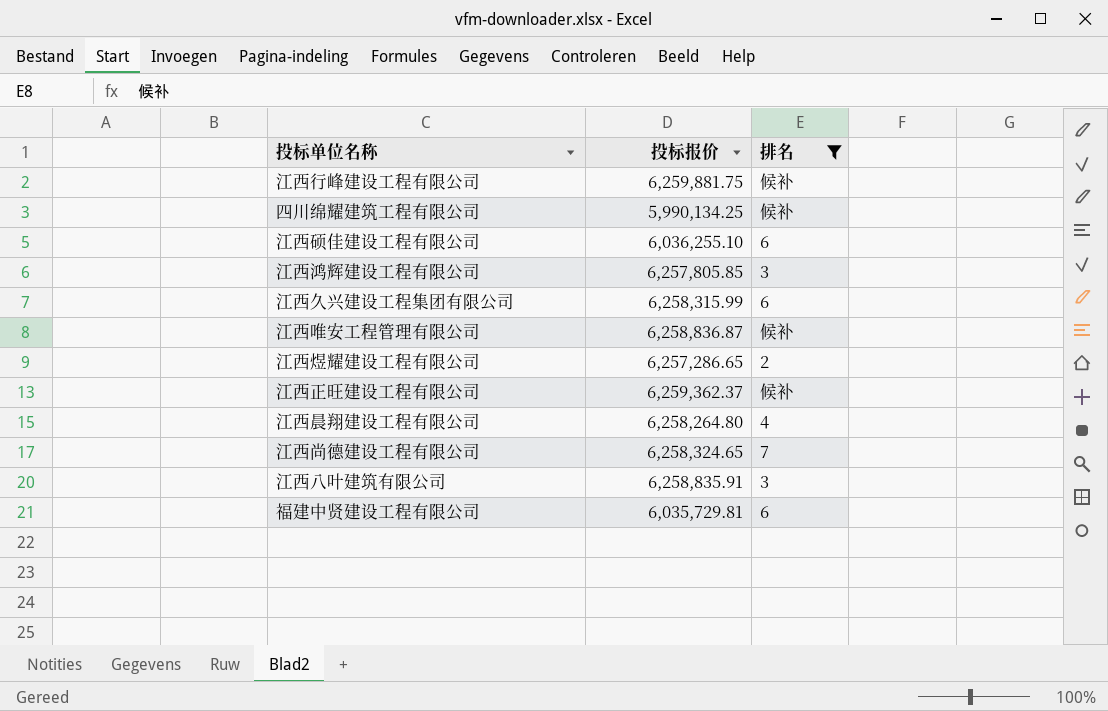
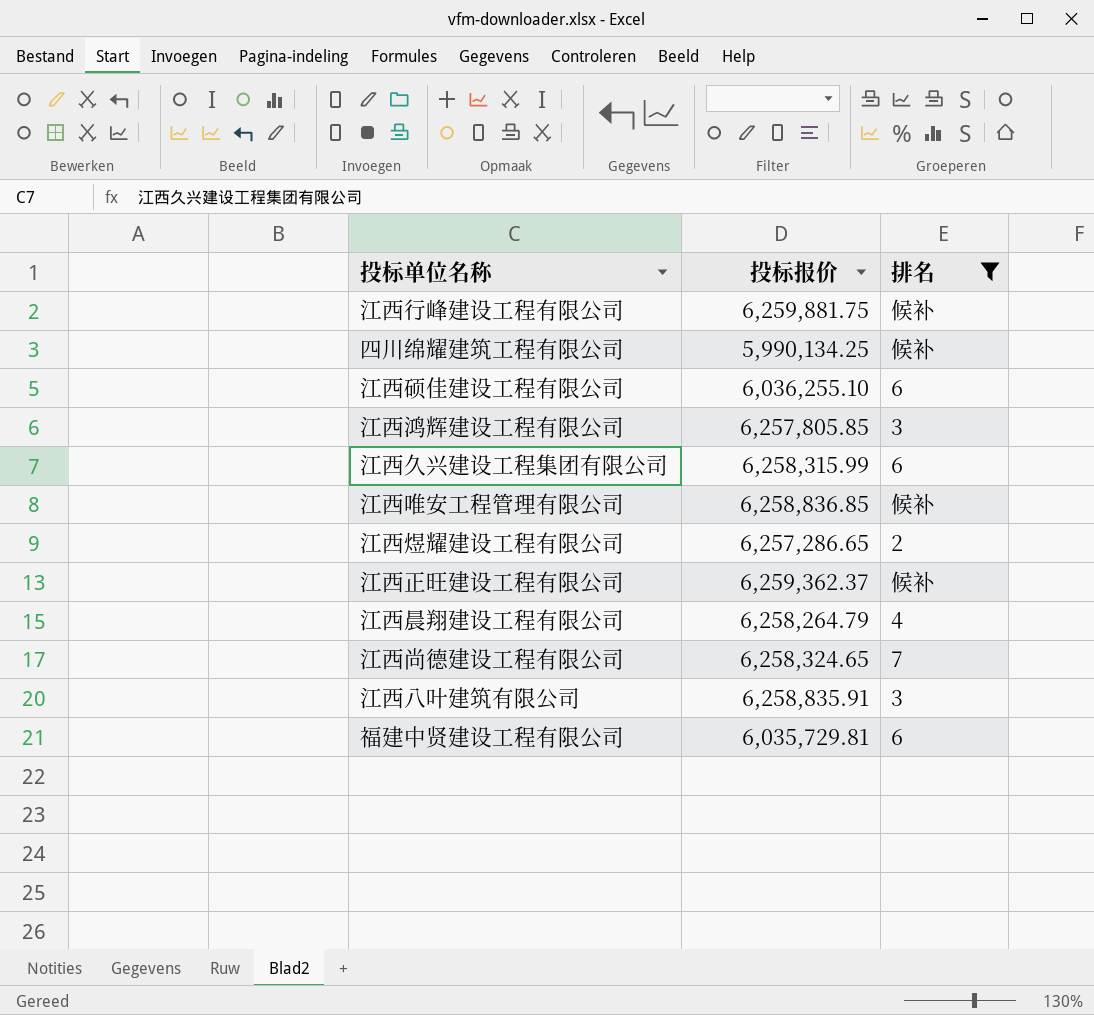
江西唯安工程管理有限公司 | 投标报价: 6,258,836.87 -> 6,258,836.85
江西晨翔建设工程有限公司 | 投标报价: 6,258,264.80 -> 6,258,264.79

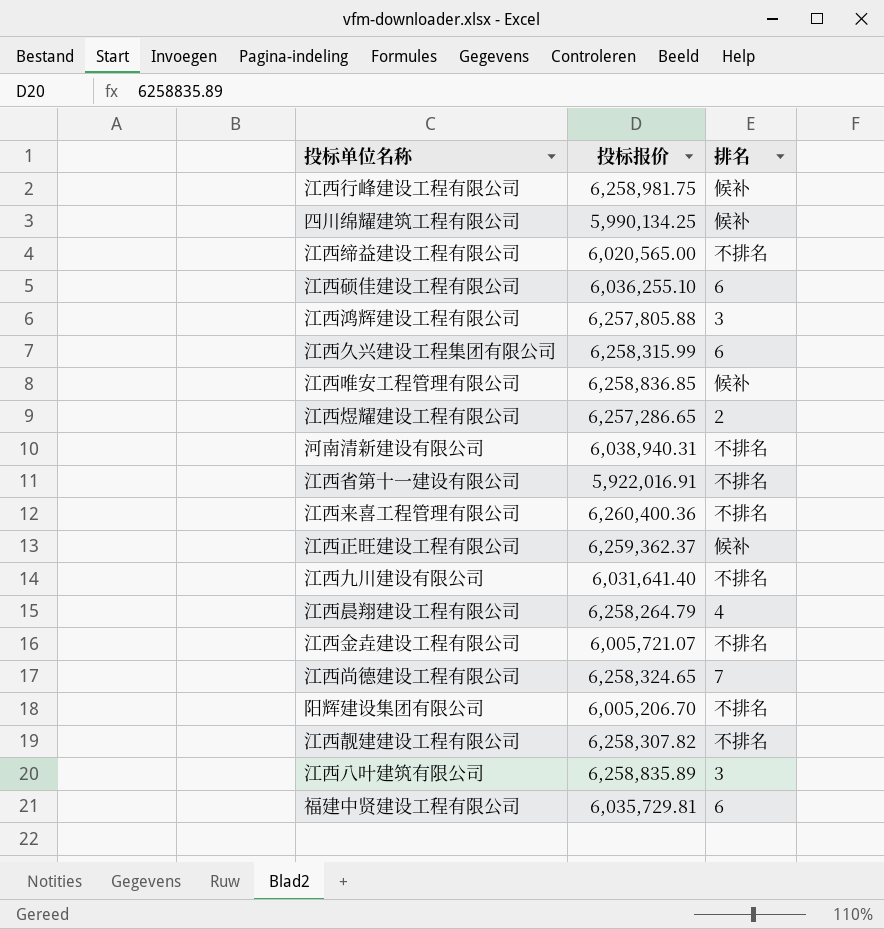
filter: 排名 != 不排名 -> none
江西行峰建设工程有限公司 | 投标报价: 6,259,881.75 -> 6,258,981.75
江西鸿辉建设工程有限公司 | 投标报价: 6,257,805.85 -> 6,257,805.88
江西八叶建筑有限公司 | 投标报价: 6,258,835.91 -> 6,258,835.89

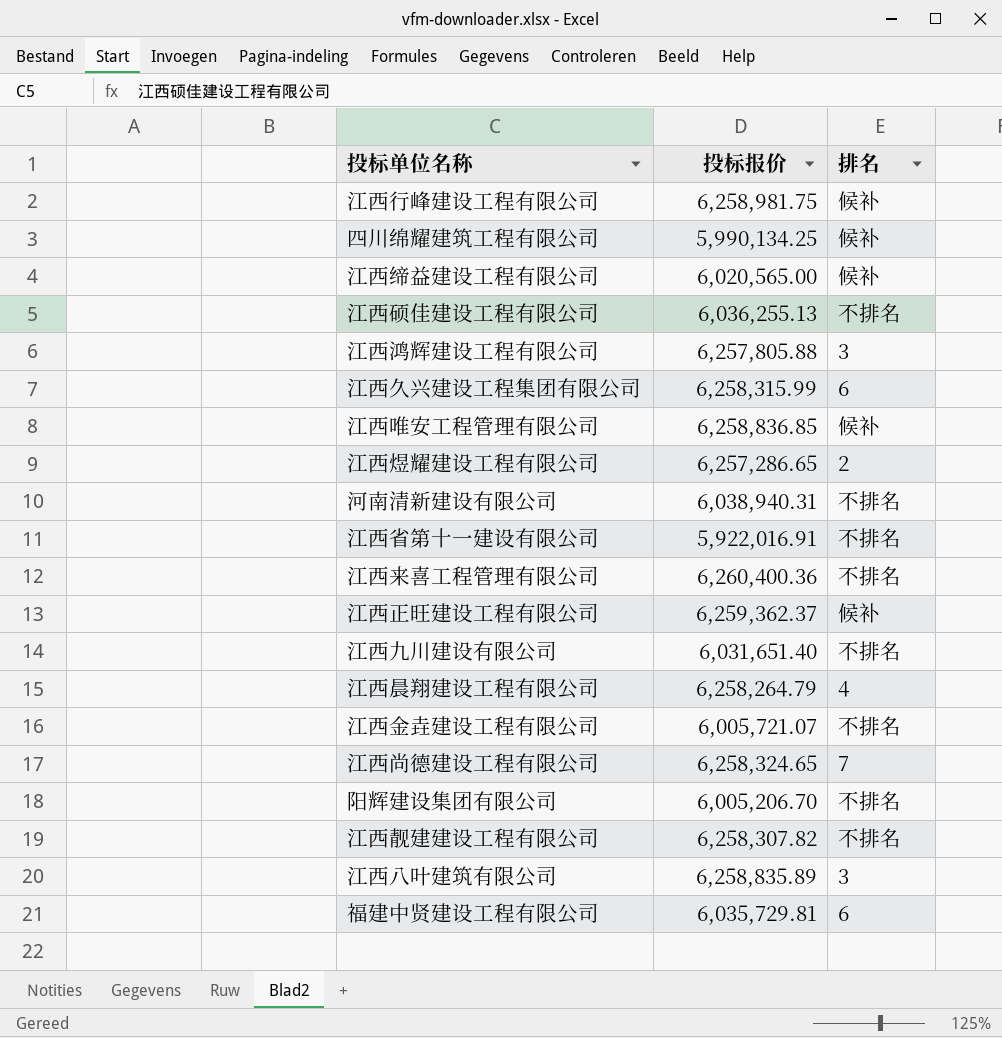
江西缔益建设工程有限公司 | 排名: 不排名 -> 候补
江西硕佳建设工程有限公司 | 投标报价: 6,036,255.10 -> 6,036,255.13
江西硕佳建设工程有限公司 | 排名: 6 -> 不排名
江西九川建设有限公司 | 投标报价: 6,031,641.40 -> 6,031,651.40

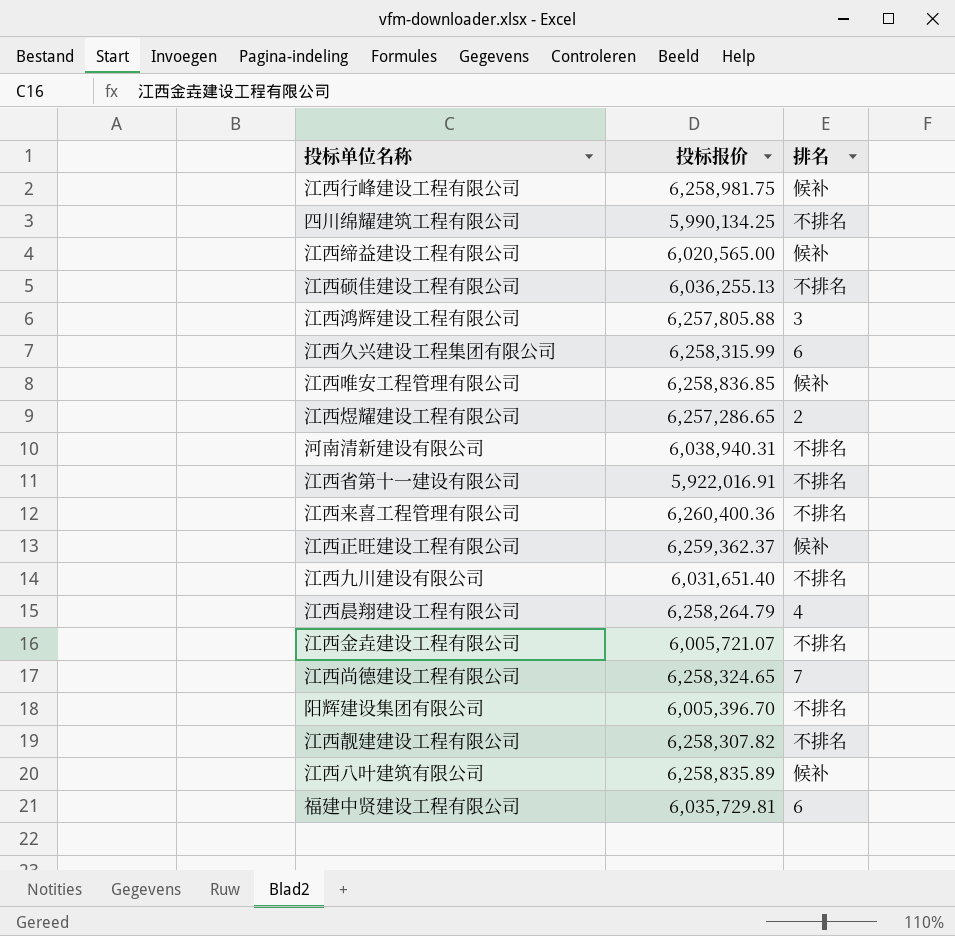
四川绵耀建筑工程有限公司 | 排名: 候补 -> 不排名
阳辉建设集团有限公司 | 投标报价: 6,005,206.70 -> 6,005,396.70
江西八叶建筑有限公司 | 排名: 3 -> 候补

